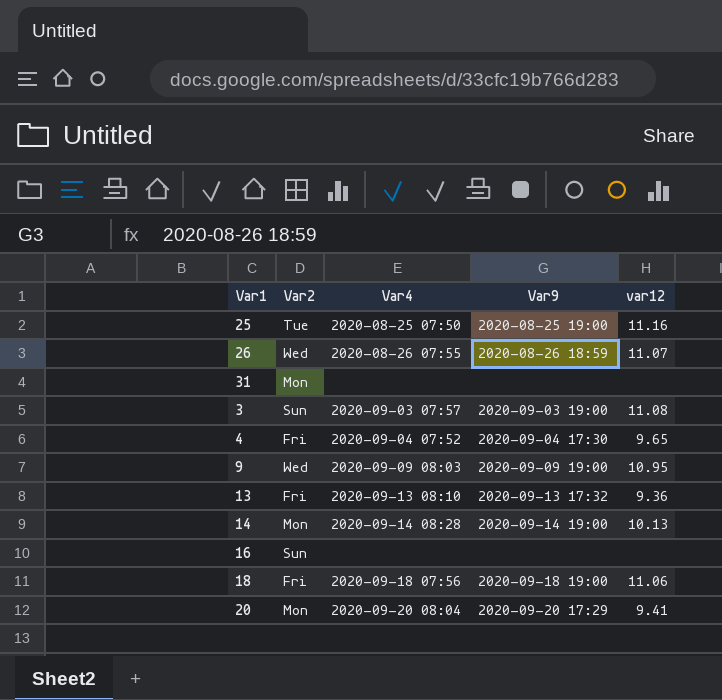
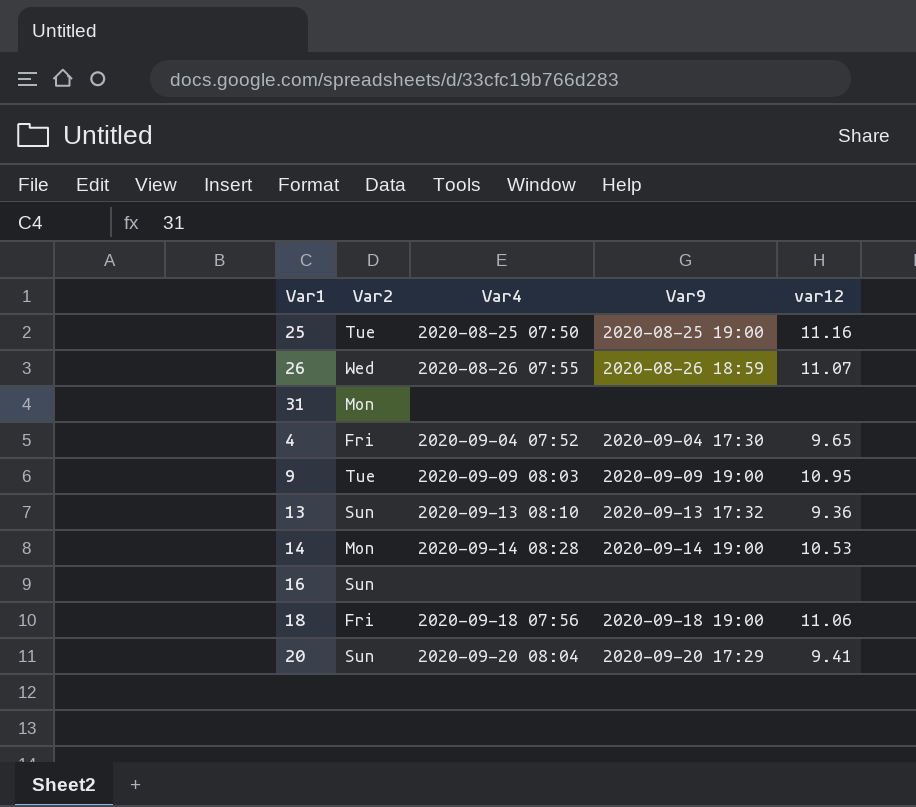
row 3: Sun | 2020-09-03 07:57 | 2020-09-03 19:00 | 11.08 -> none
9 | Var2: Wed -> Tue
13 | Var2: Fri -> Sun
14 | var12: 10.13 -> 10.53
20 | Var2: Mon -> Sun

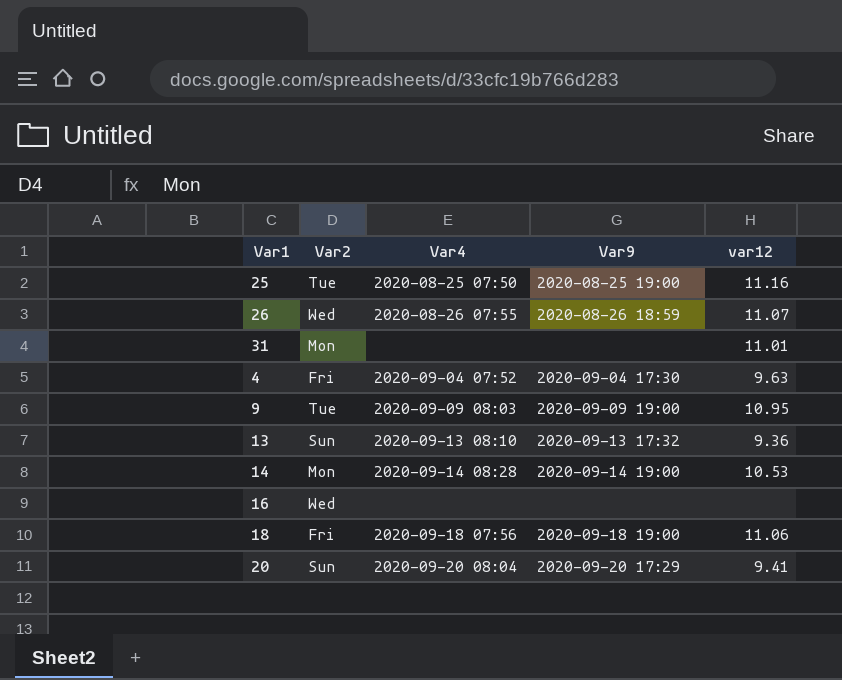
31 | var12: none -> 11.01
4 | var12: 9.65 -> 9.63
16 | Var2: Sun -> Wed

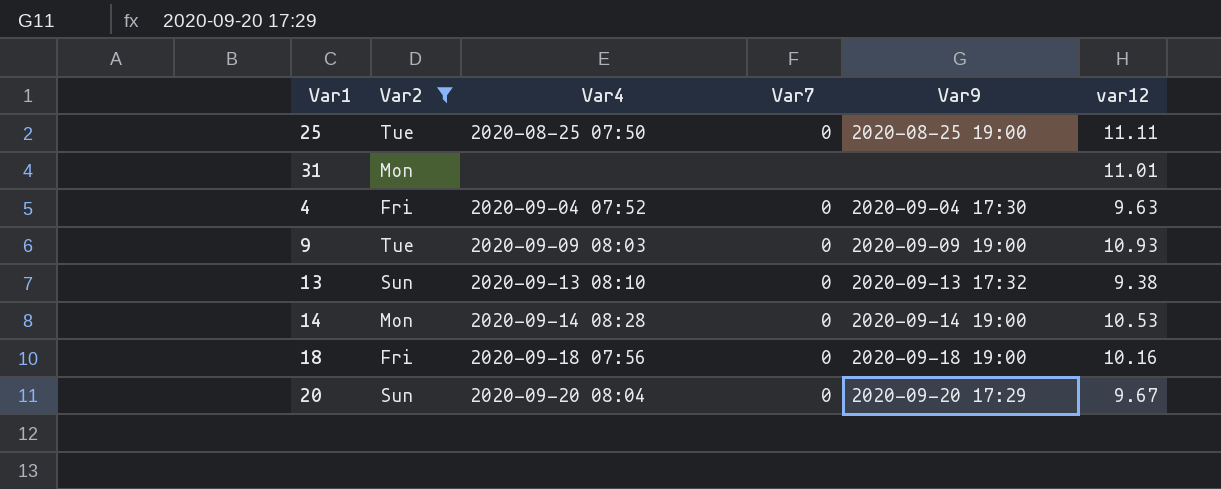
filter: none -> Var2 != Wed
column Var7 | position: none -> 4
25 | var12: 11.16 -> 11.11
9 | var12: 10.95 -> 10.93
13 | var12: 9.36 -> 9.38
18 | var12: 11.06 -> 10.16
20 | var12: 9.41 -> 9.67

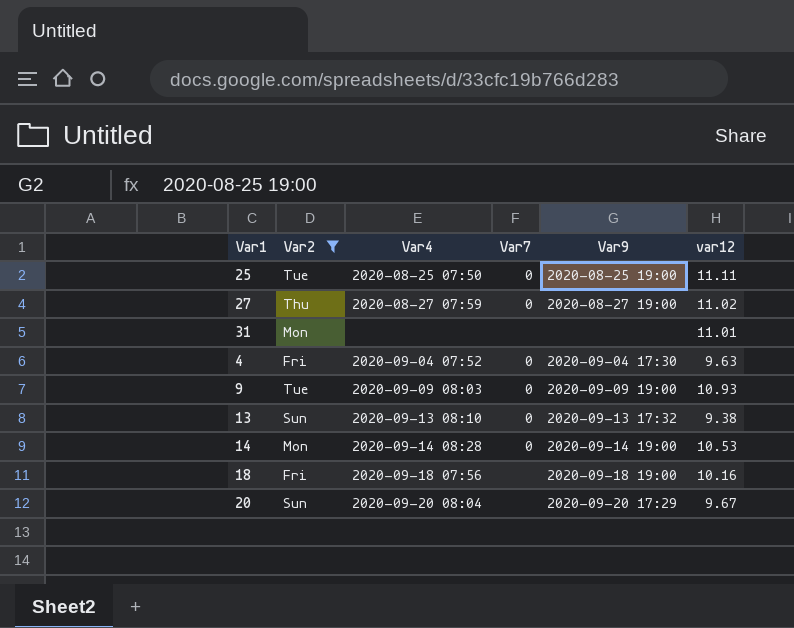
row 27: none -> Thu | 2020-08-27 07:59 | 0 | 2020-08-27 19:00 | 11.02
18 | Var7: 0 -> none
20 | Var7: 0 -> none

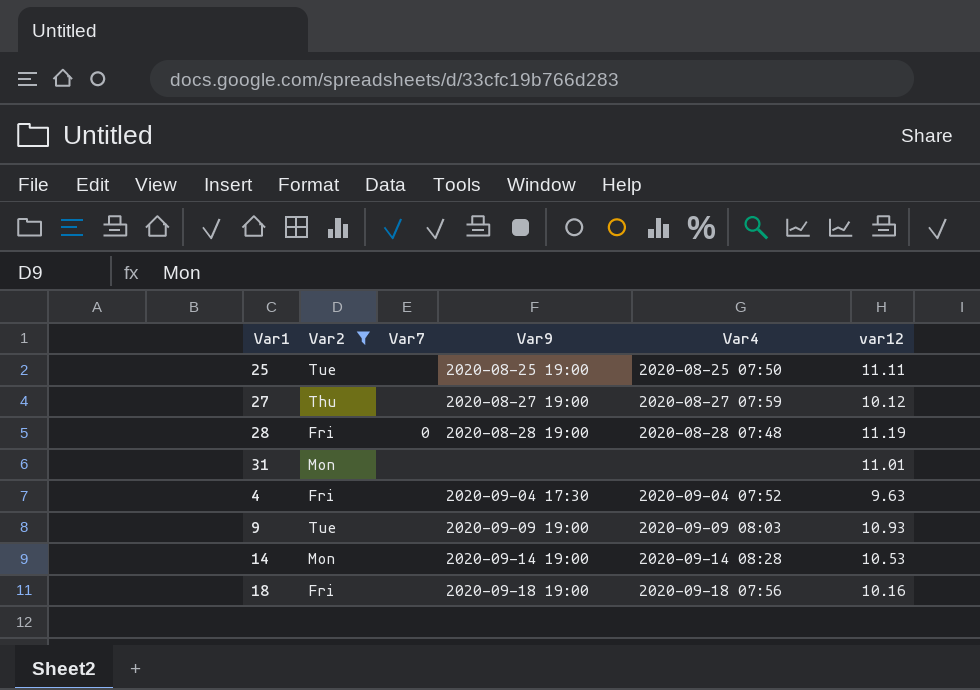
column Var4 | position: 3 -> 5
row 13: Sun | 2020-09-13 08:10 | 0 | 2020-09-13 17:32 | 9.38 -> none
row 20: Sun | 2020-09-20 08:04 | none | 2020-09-20 17:29 | 9.67 -> none
25 | Var7: 0 -> none
27 | Var7: 0 -> none
27 | var12: 11.02 -> 10.12
row 28: none -> Fri | 0 | 2020-08-28 19:00 | 2020-08-28 07:48 | 11.19
4 | Var7: 0 -> none
9 | Var7: 0 -> none
14 | Var7: 0 -> none

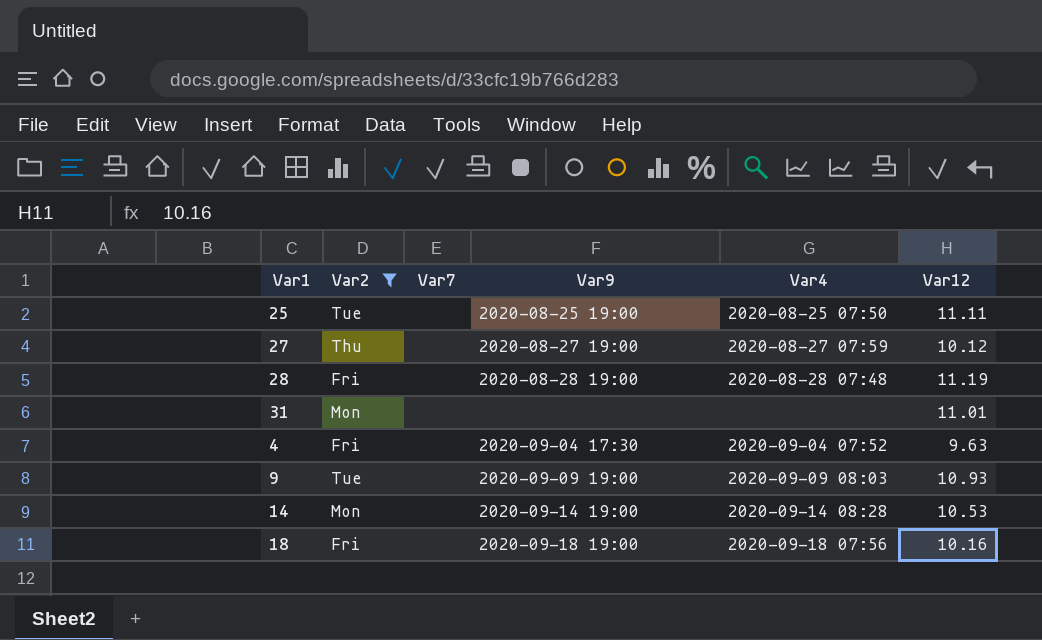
column name: var12 -> Var12
28 | Var7: 0 -> none

